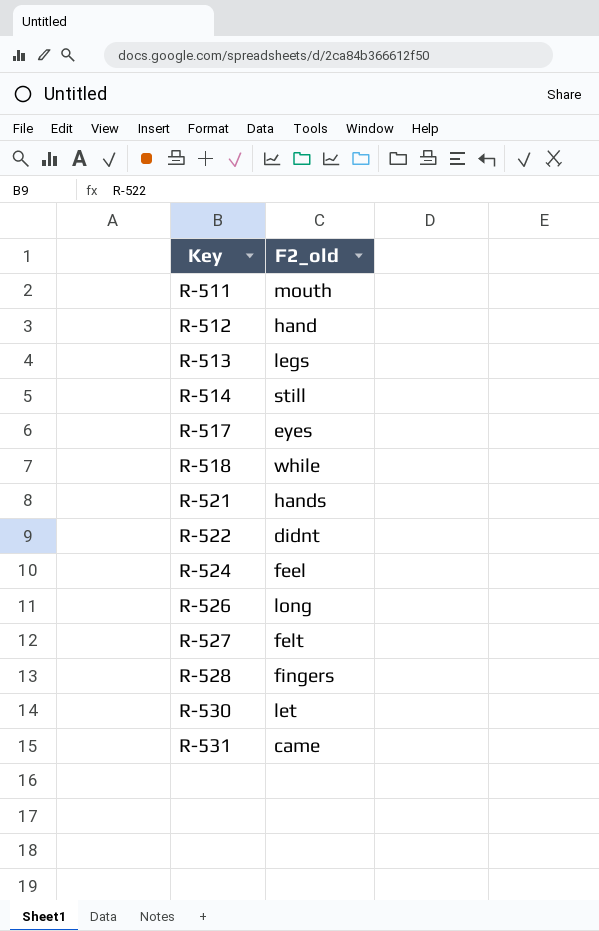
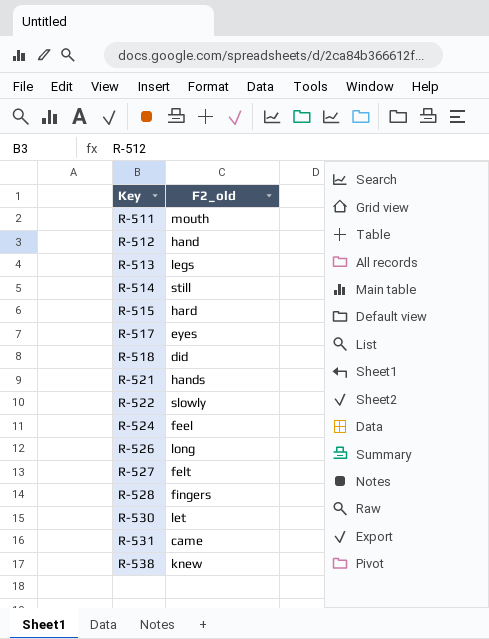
row R-515: none -> hard
R-518 | F2_old: while -> did
R-522 | F2_old: didnt -> slowly
row R-538: none -> knew

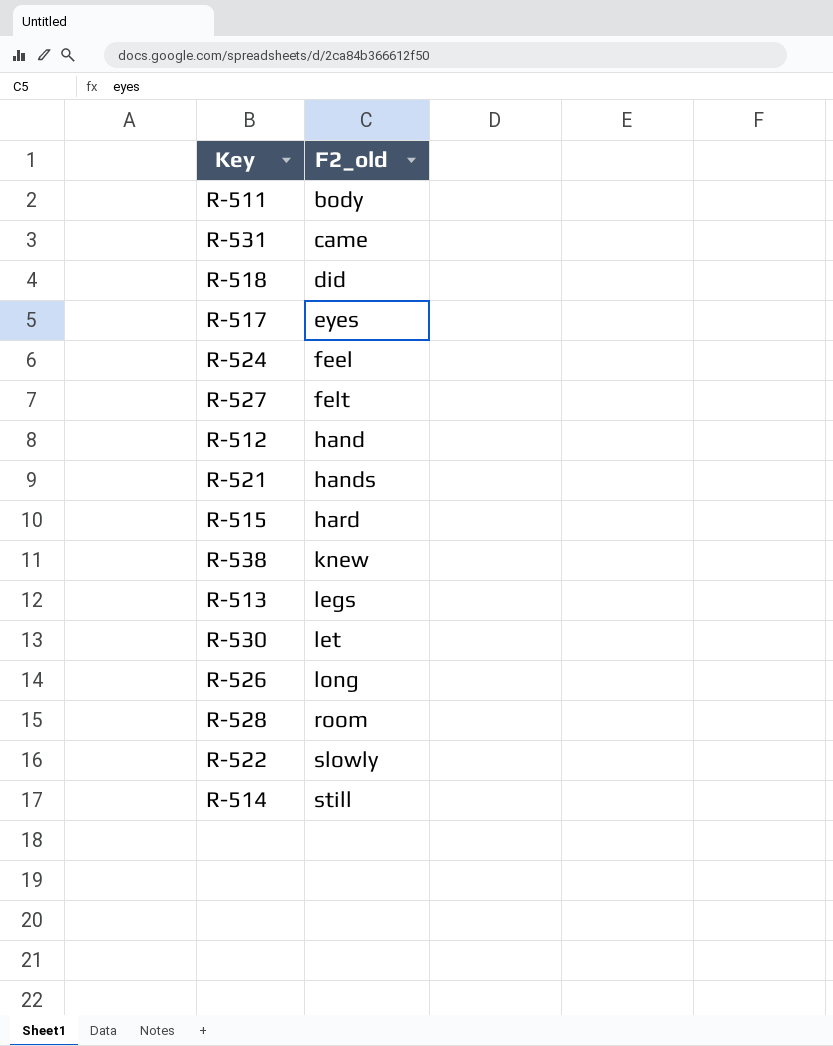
row order: Key ascending -> F2_old ascending
R-511 | F2_old: mouth -> body
R-528 | F2_old: fingers -> room

